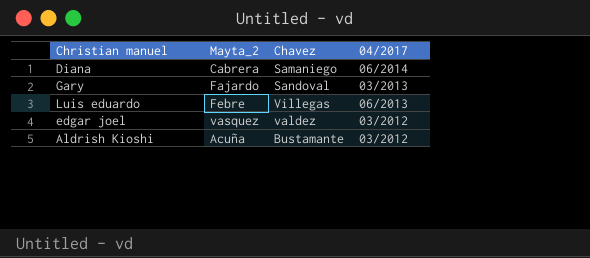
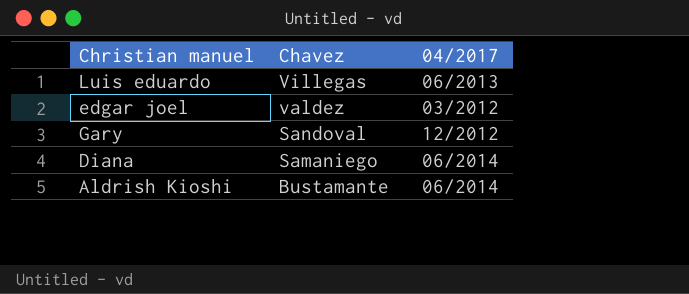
row order: none -> Chavez descending
column Mayta_2 | position: 2 -> none
Gary | 04/2017: 03/2013 -> 12/2012
Aldrish Kioshi | 04/2017: 03/2012 -> 06/2014

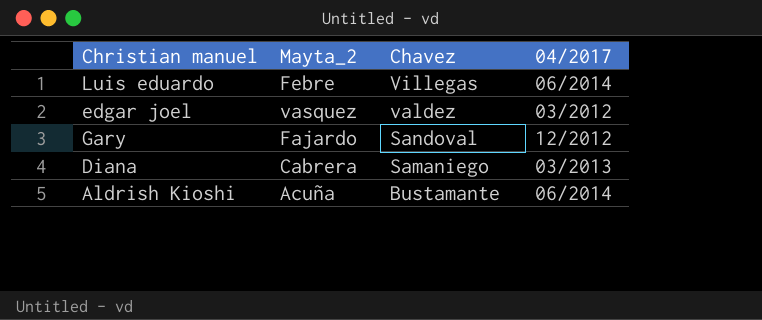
column Mayta_2 | position: none -> 2
Luis eduardo | 04/2017: 06/2013 -> 06/2014
Diana | 04/2017: 06/2014 -> 03/2013

